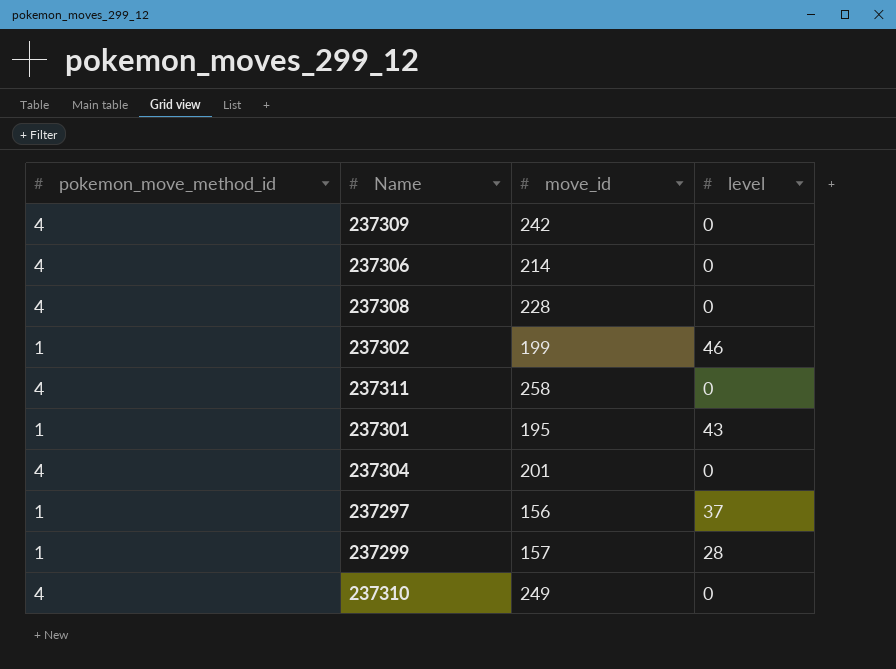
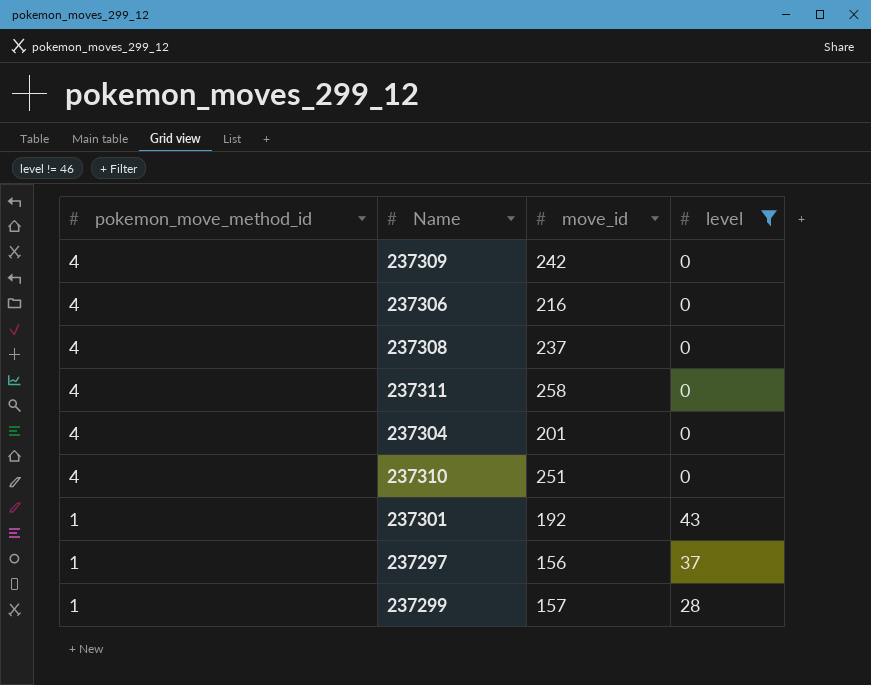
filter: none -> level != 46
row order: none -> pokemon_move_method_id descending
237306 | move_id: 214 -> 216
237308 | move_id: 228 -> 237
237310 | move_id: 249 -> 251
237301 | move_id: 195 -> 192

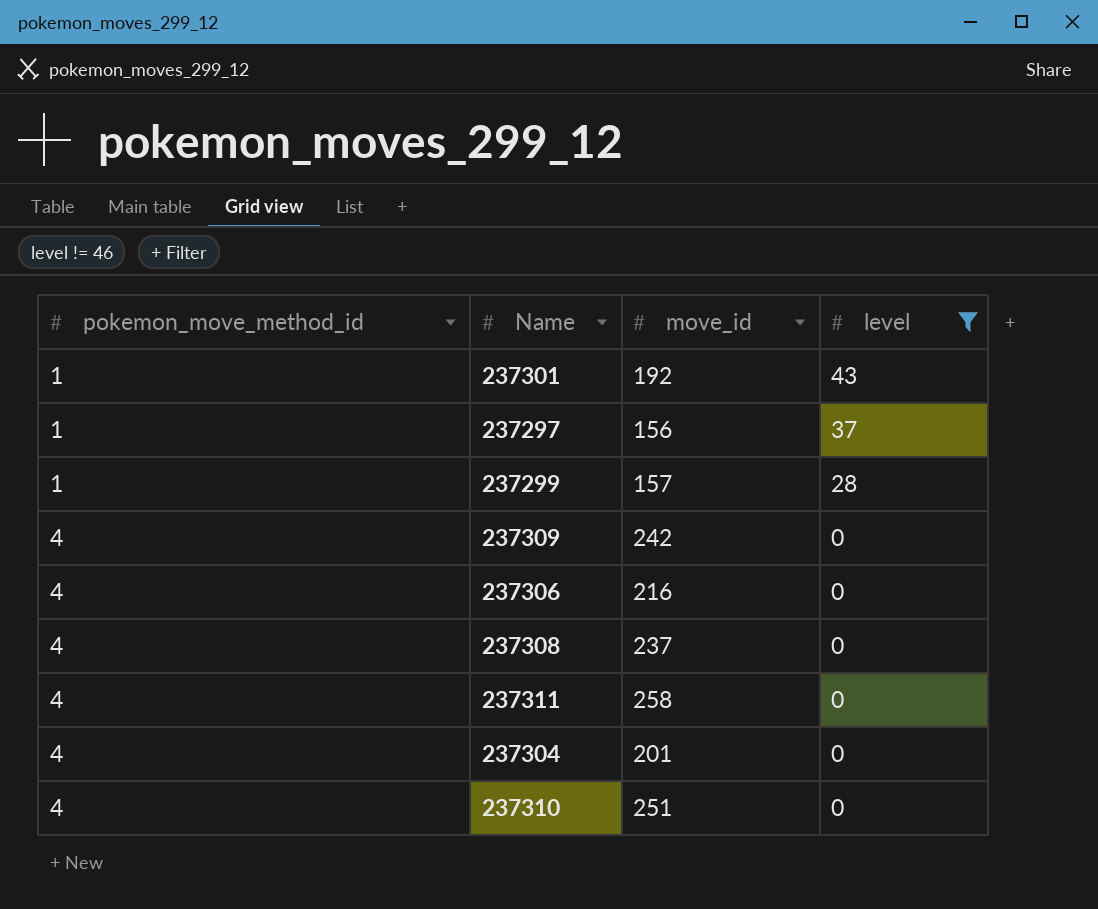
row order: pokemon_move_method_id descending -> pokemon_move_method_id ascending

